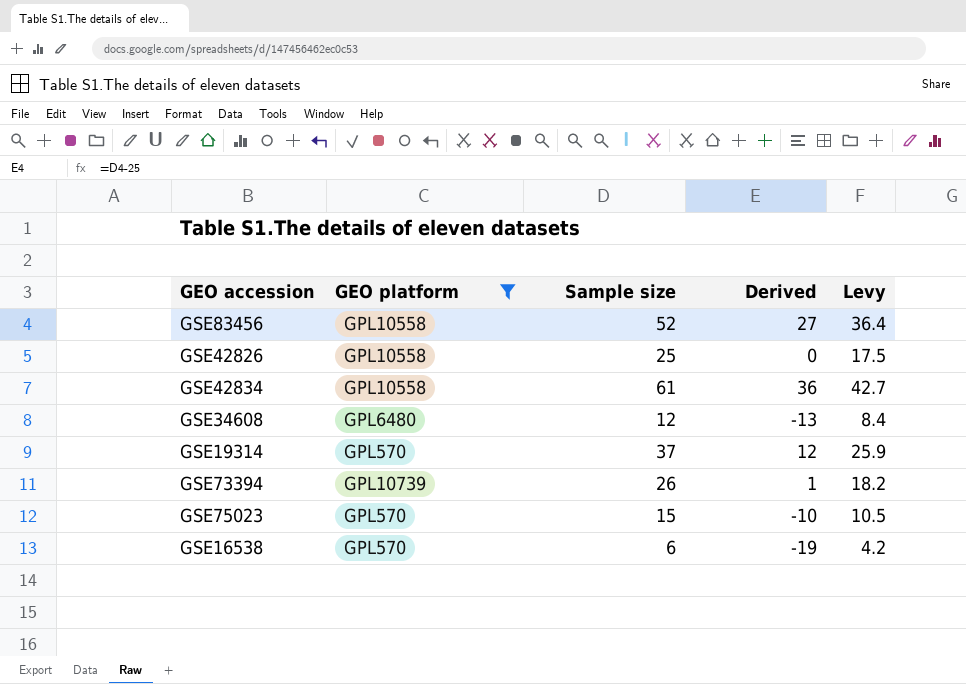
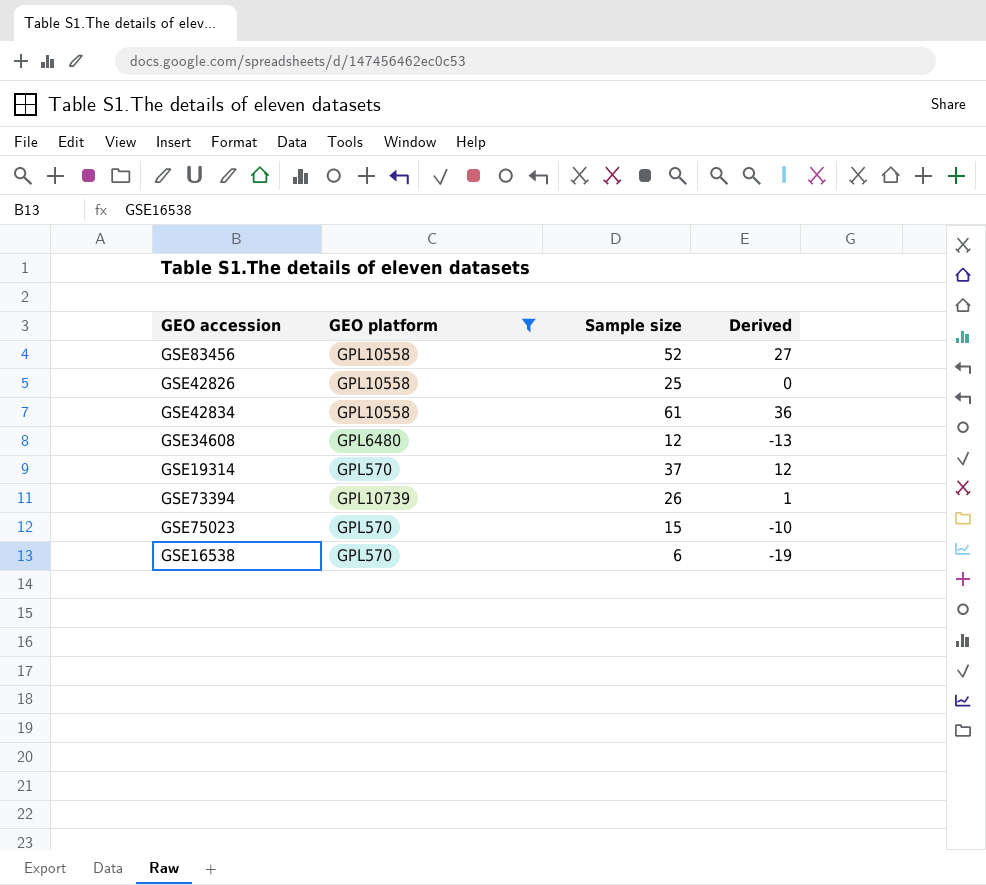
column Levy | formula: [Sample size] * 0.7 -> none

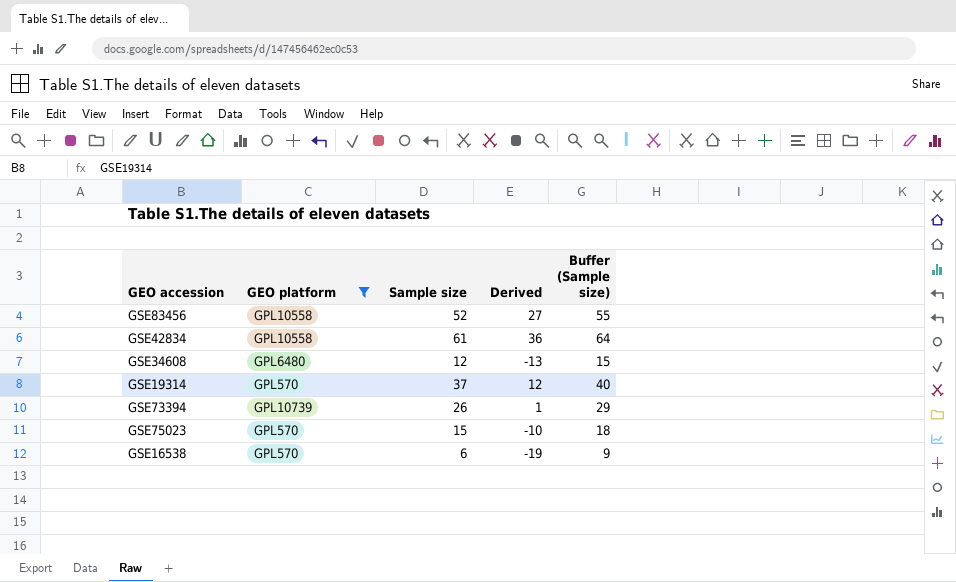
column Buffer (Sample size) | formula: none -> [Sample size] + 3
row GSE42826: GPL10558 | 25 | 0 -> none

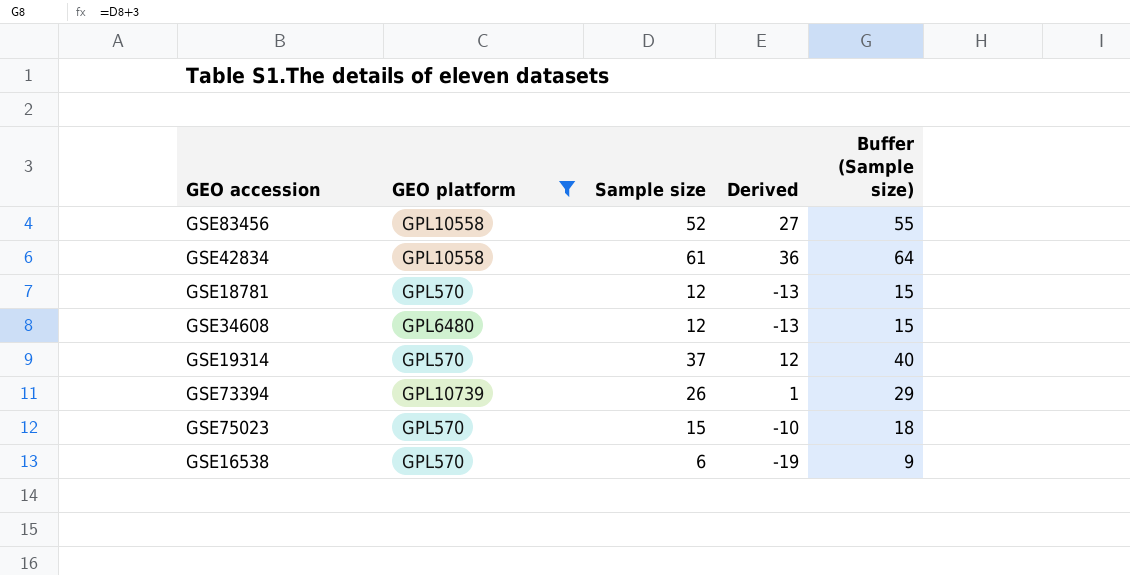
row GSE18781: none -> GPL570 | 12 | -13 | 15

